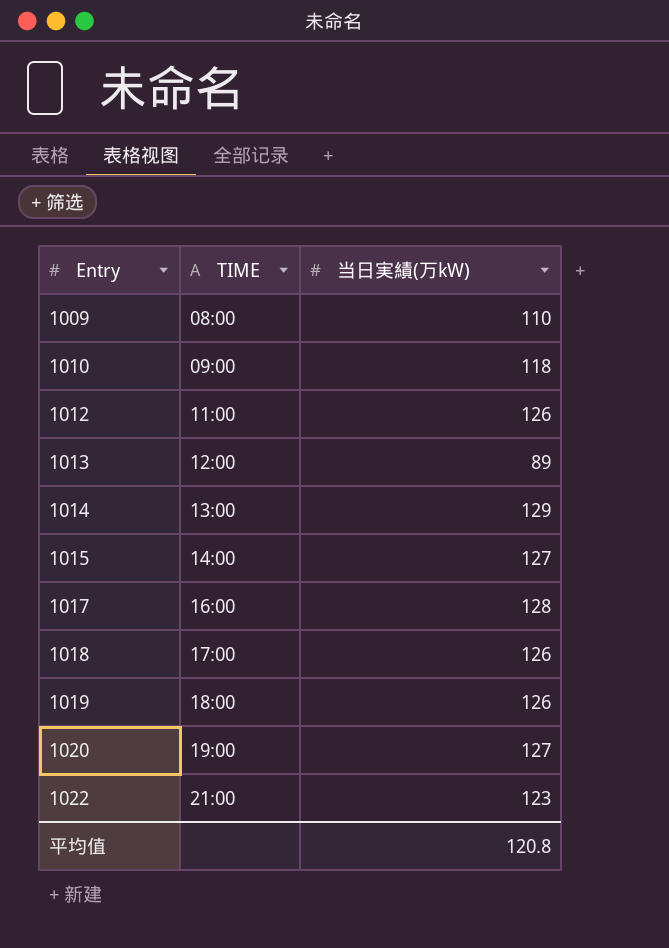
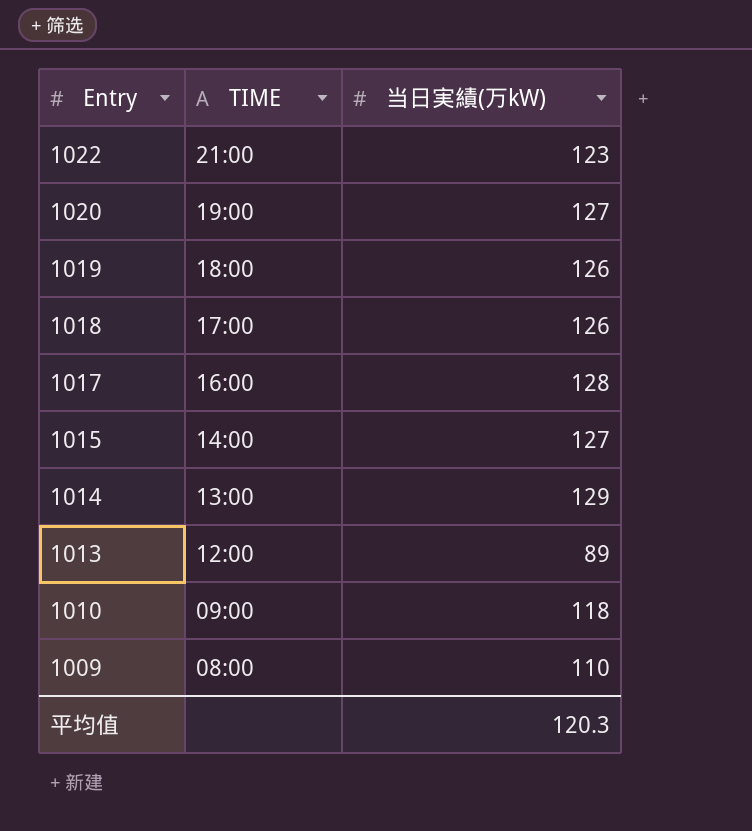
row order: Entry ascending -> Entry descending
row 1012: 11:00 | 126 -> none
平均值 | 当日実績(万kW): 120.8 -> 120.3

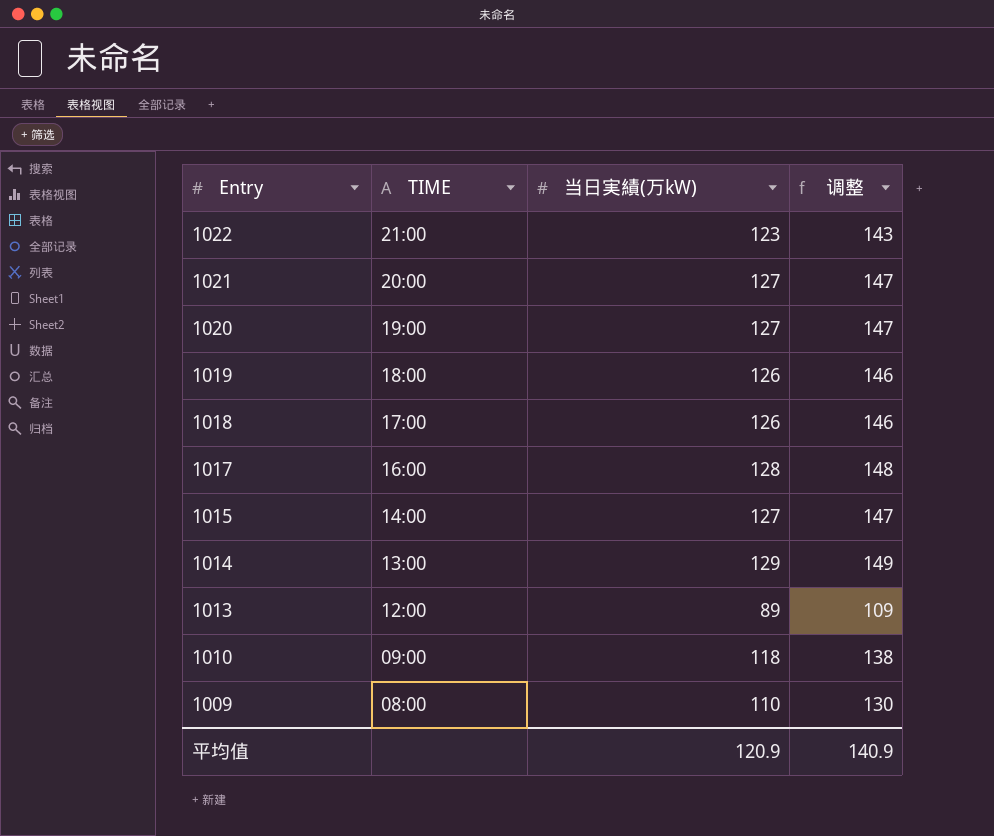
column 调整 | formula: none -> [当日実績(万kW)] + 20
row 1021: none -> 20:00 | 127 | 147
平均值 | 当日実績(万kW): 120.3 -> 120.9

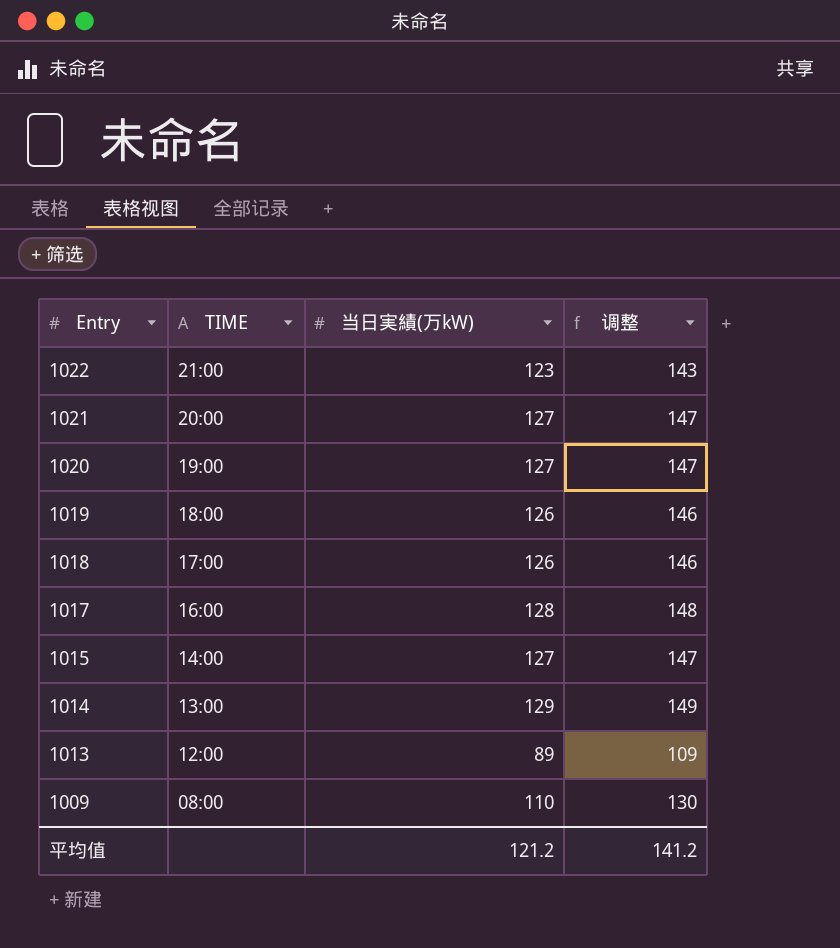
row 1010: 09:00 | 118 | 138 -> none
平均值 | 当日実績(万kW): 120.9 -> 121.2
平均值 | 调整: 140.9 -> 141.2

